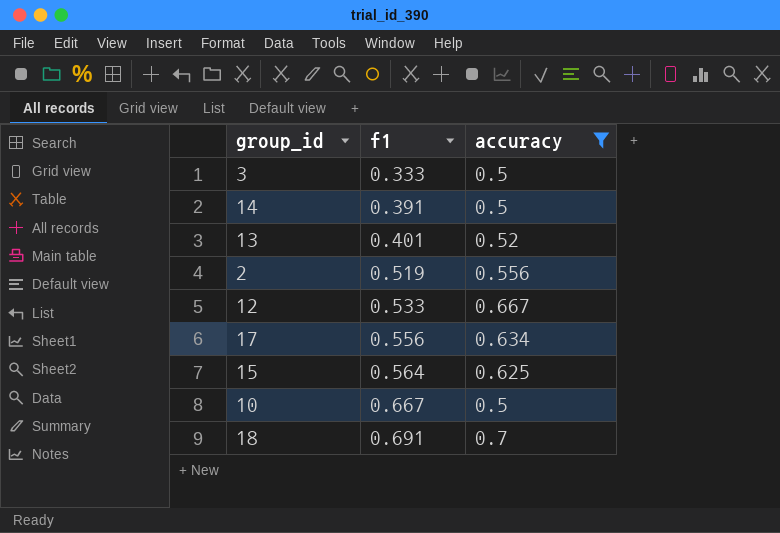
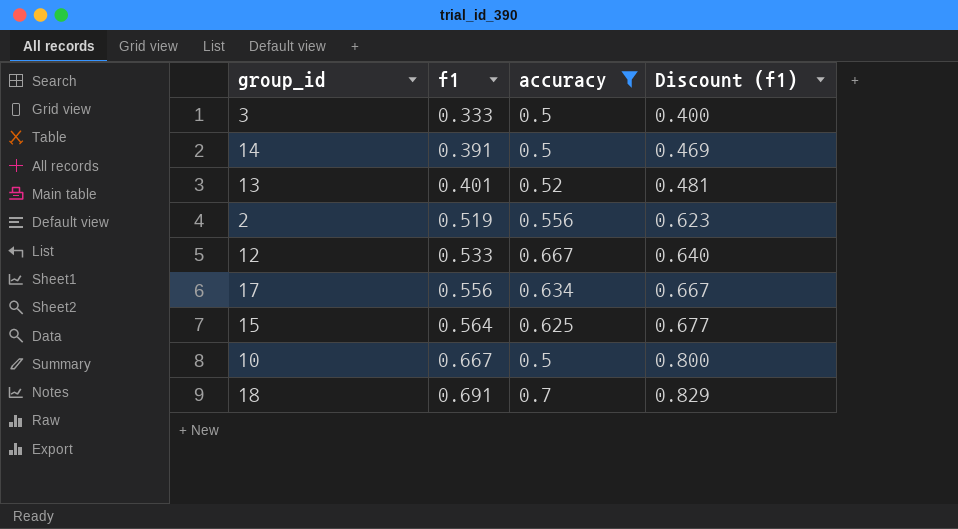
column Discount (f1) | formula: none -> [f1] * 1.2

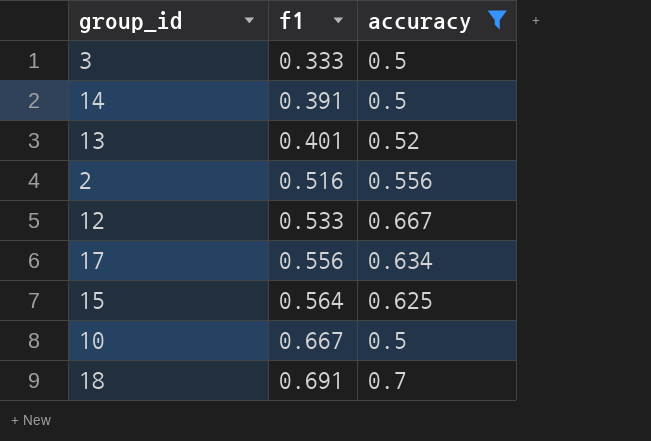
column Discount (f1) | formula: [f1] * 1.2 -> none
2 | f1: 0.519 -> 0.516

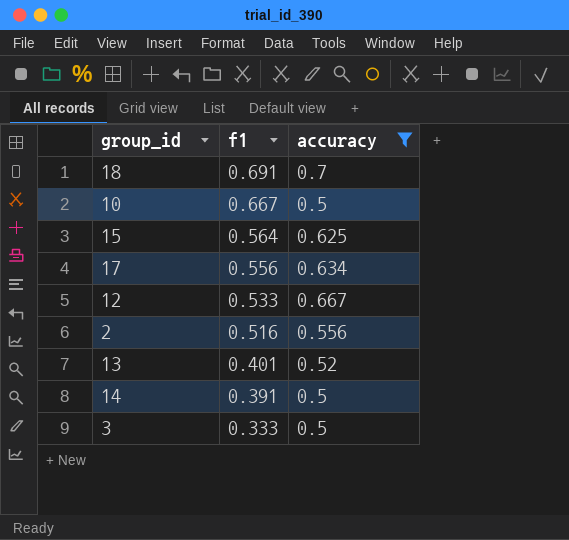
row order: f1 ascending -> f1 descending

